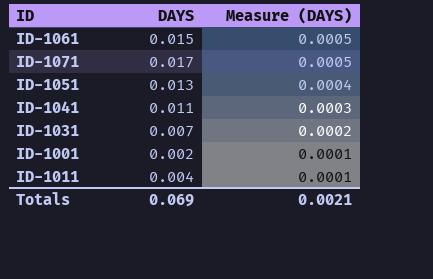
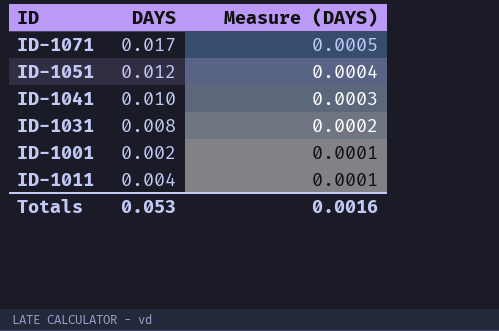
row ID-1061: 0.015 | 0.0005 -> none
ID-1051 | DAYS: 0.013 -> 0.012
ID-1041 | DAYS: 0.011 -> 0.010
ID-1031 | DAYS: 0.007 -> 0.008
Totals | DAYS: 0.069 -> 0.053
Totals | Measure (DAYS): 0.0021 -> 0.0016

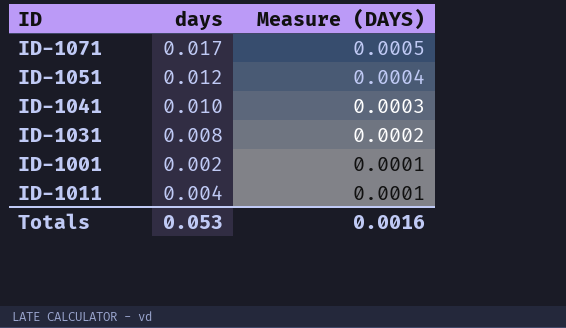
column name: DAYS -> days

